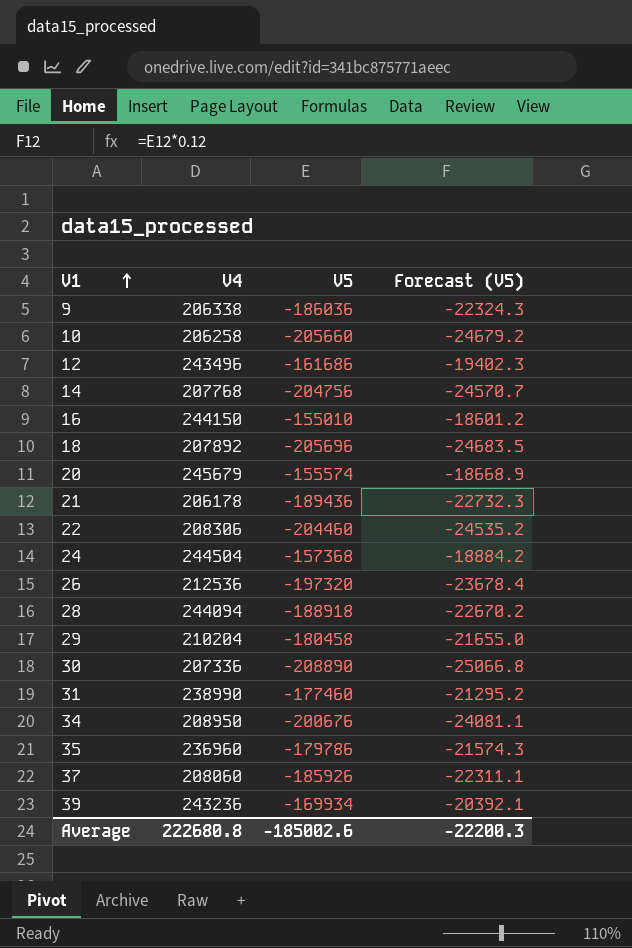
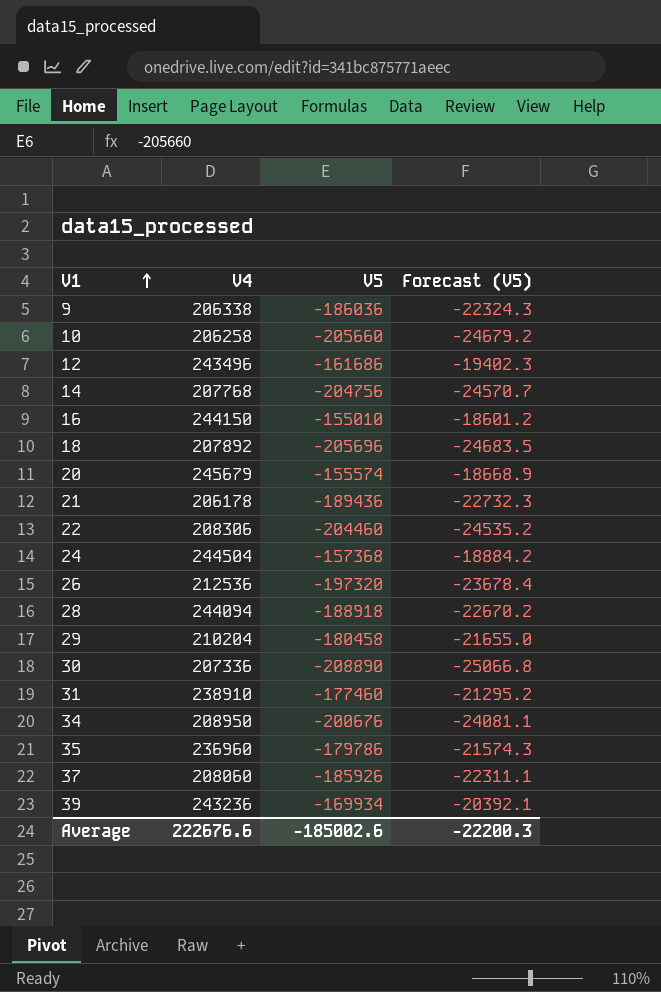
31 | V4: 238990 -> 238910
Average | V4: 222680.8 -> 222676.6

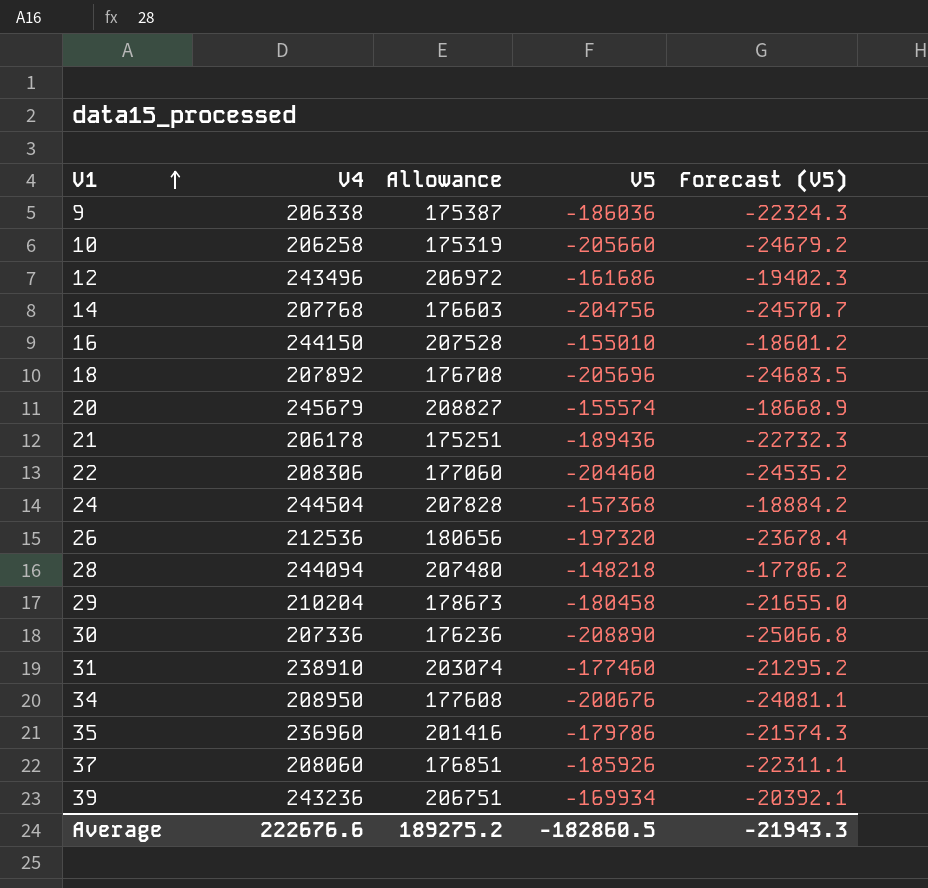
column Allowance | formula: none -> [V4] * 0.85
28 | V5: -188918 -> -148218
28 | Forecast (V5): -22670.2 -> -17786.2
Average | V5: -185002.6 -> -182860.5
Average | Forecast (V5): -22200.3 -> -21943.3

